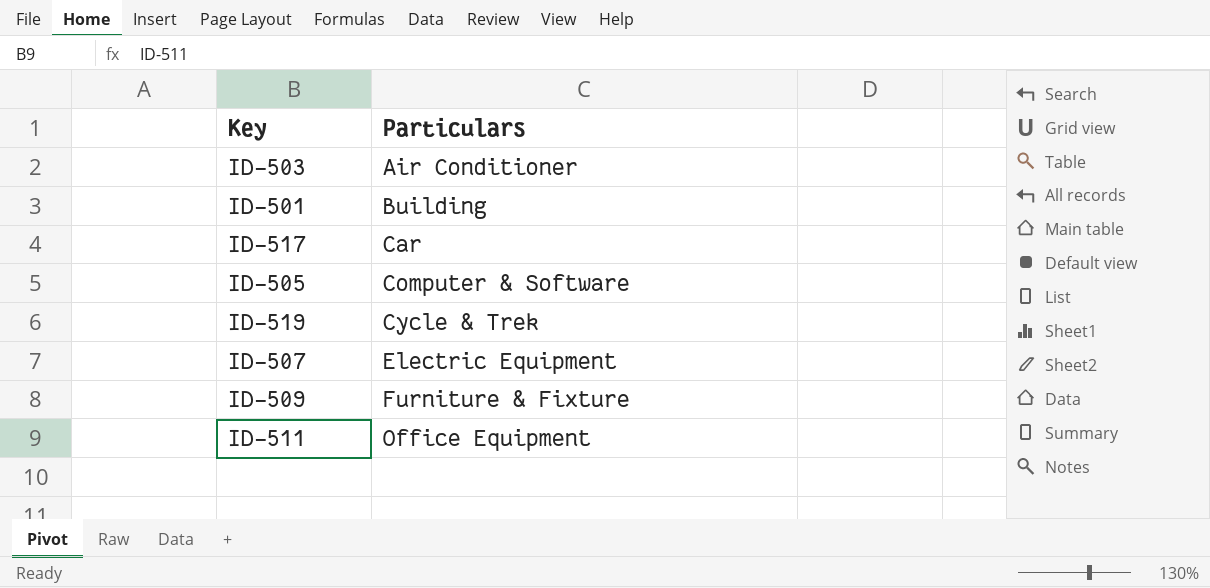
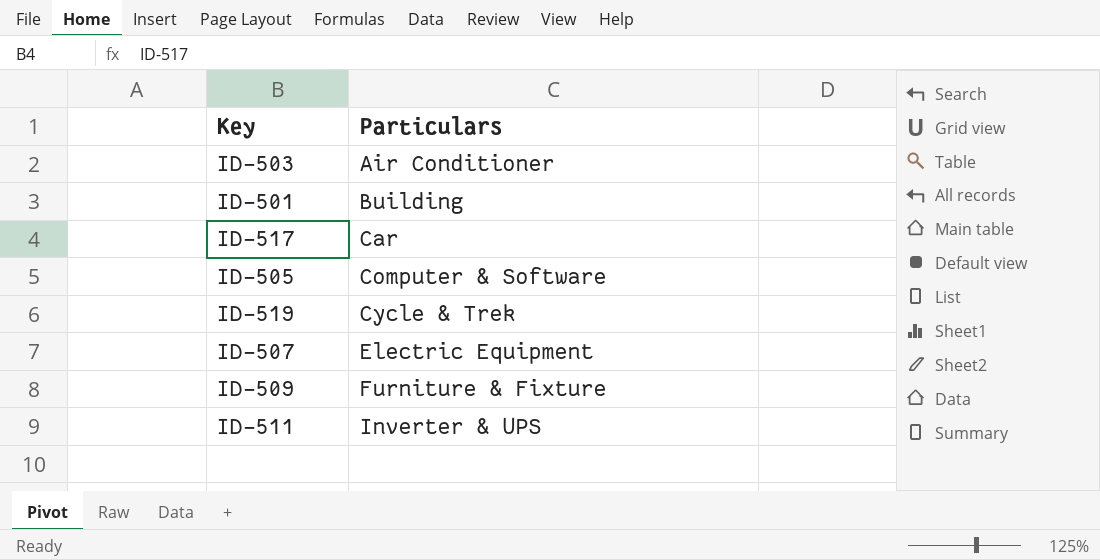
ID-511 | Particulars: Office Equipment -> Inverter & UPS

